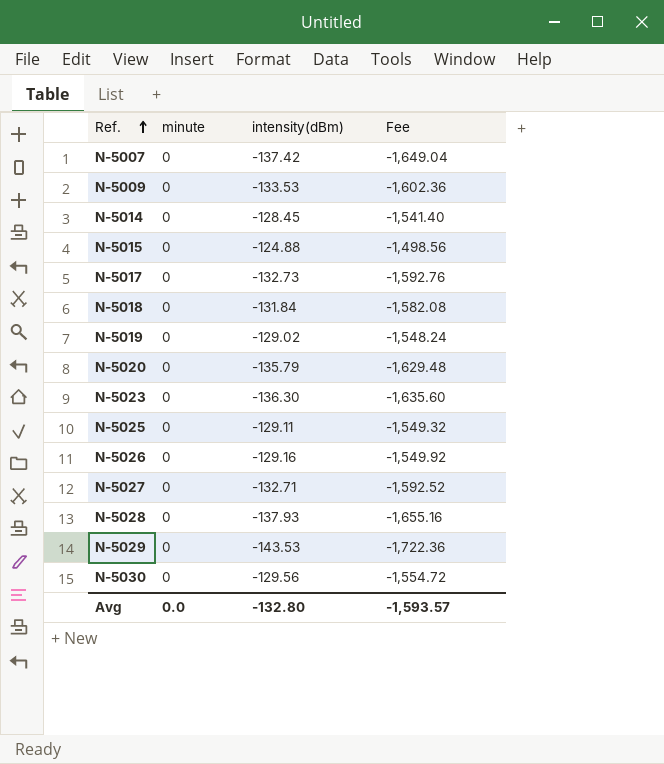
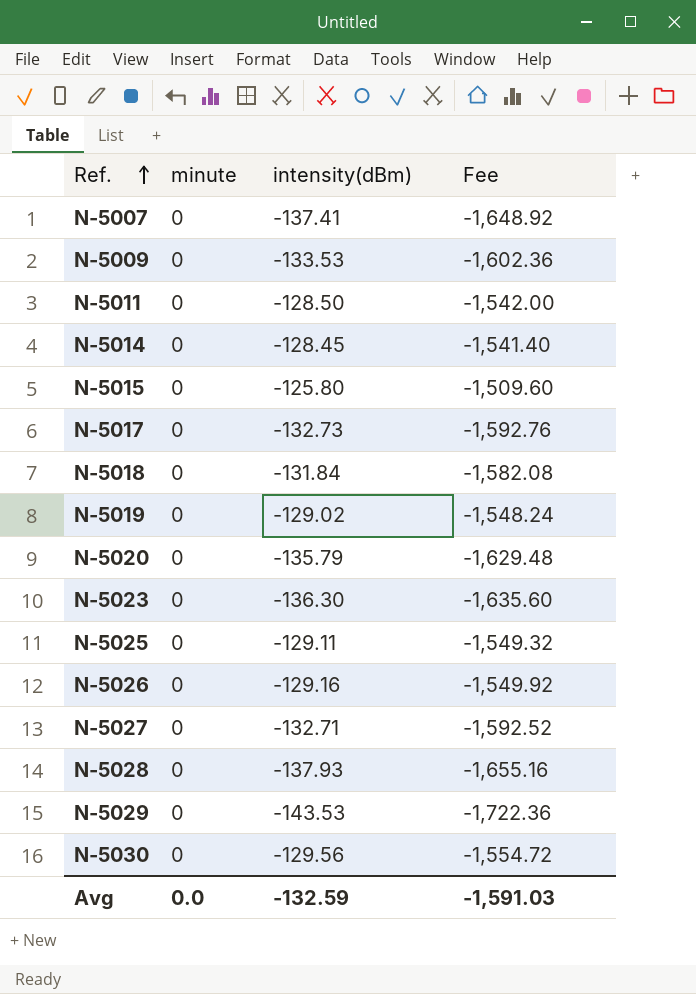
N-5007 | intensity(dBm): -137.42 -> -137.41
N-5007 | Fee: -1,649.04 -> -1,648.92
row N-5011: none -> 0 | -128.50 | -1,542.00
N-5015 | intensity(dBm): -124.88 -> -125.80
N-5015 | Fee: -1,498.56 -> -1,509.60
Avg | intensity(dBm): -132.80 -> -132.59
Avg | Fee: -1,593.57 -> -1,591.03

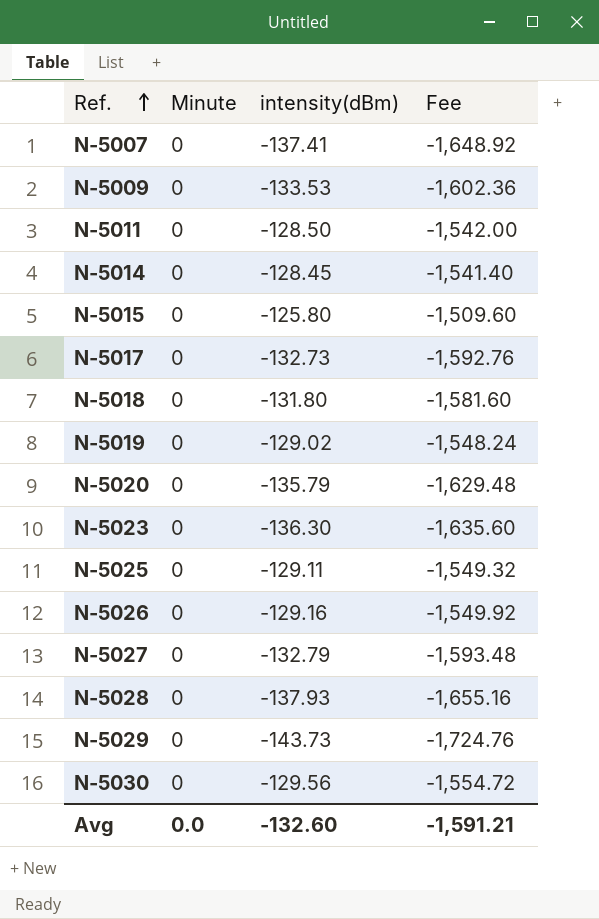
column name: minute -> Minute
N-5018 | intensity(dBm): -131.84 -> -131.80
N-5018 | Fee: -1,582.08 -> -1,581.60
N-5027 | intensity(dBm): -132.71 -> -132.79
N-5027 | Fee: -1,592.52 -> -1,593.48
N-5029 | intensity(dBm): -143.53 -> -143.73
N-5029 | Fee: -1,722.36 -> -1,724.76
Avg | intensity(dBm): -132.59 -> -132.60
Avg | Fee: -1,591.03 -> -1,591.21

